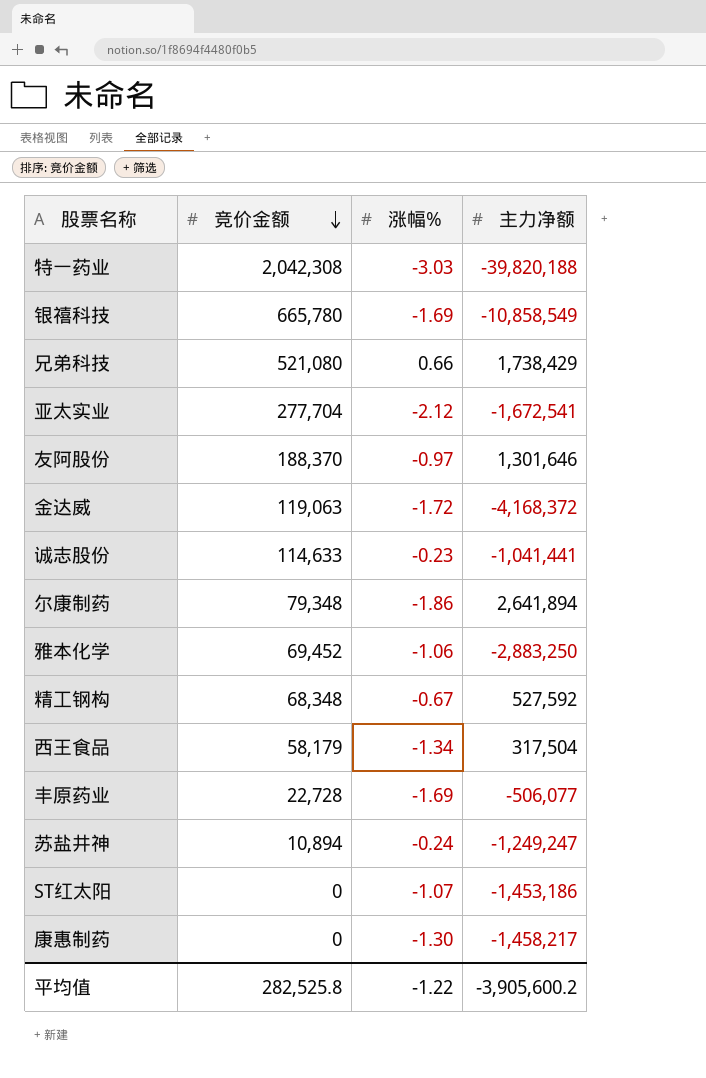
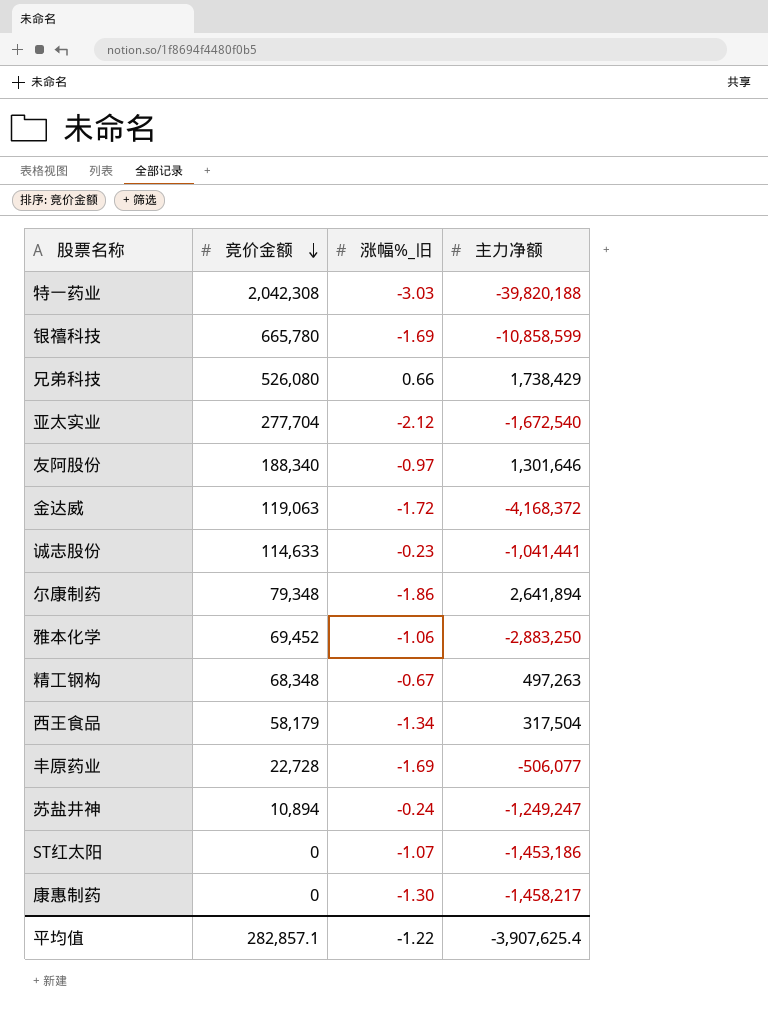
column name: 涨幅% -> 涨幅%_旧
银禧科技 | 主力净额: -10,858,549 -> -10,858,599
兄弟科技 | 竞价金额: 521,080 -> 526,080
亚太实业 | 主力净额: -1,672,541 -> -1,672,540
友阿股份 | 竞价金额: 188,370 -> 188,340
精工钢构 | 主力净额: 527,592 -> 497,263
平均值 | 竞价金额: 282,525.8 -> 282,857.1
平均值 | 主力净额: -3,905,600.2 -> -3,907,625.4

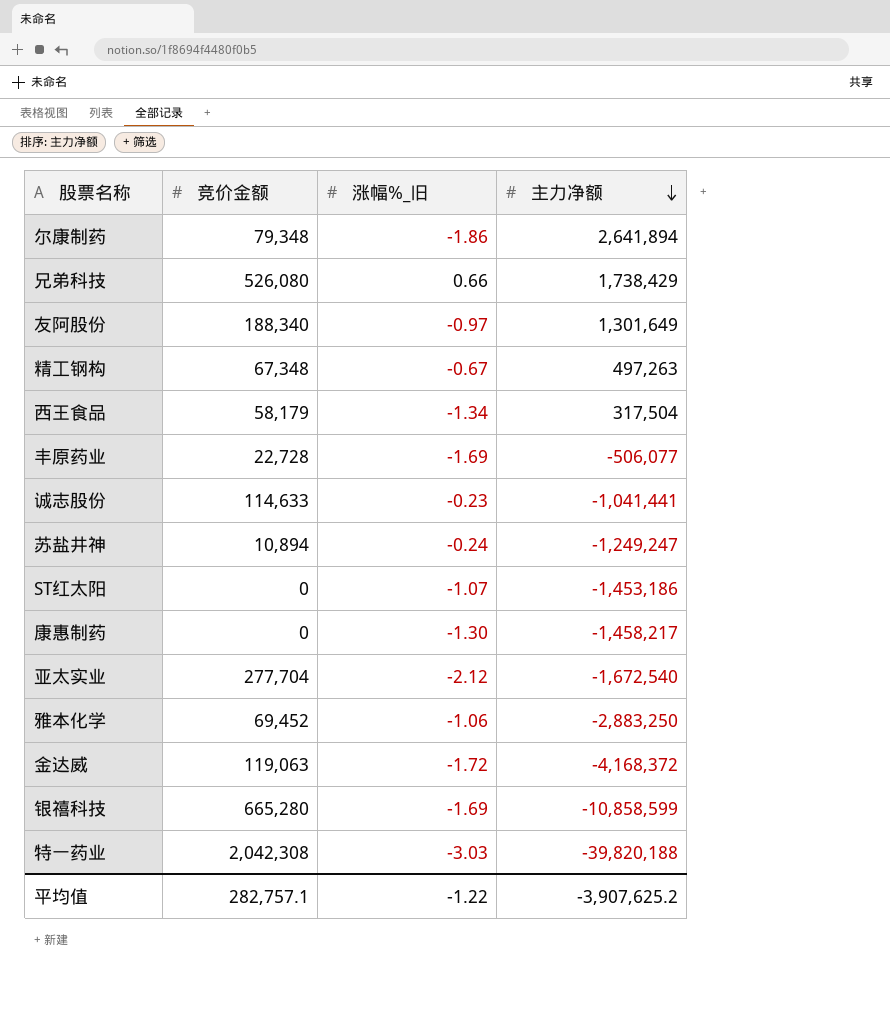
row order: 竞价金额 descending -> 主力净额 descending
友阿股份 | 主力净额: 1,301,646 -> 1,301,649
精工钢构 | 竞价金额: 68,348 -> 67,348
银禧科技 | 竞价金额: 665,780 -> 665,280
平均值 | 竞价金额: 282,857.1 -> 282,757.1
平均值 | 主力净额: -3,907,625.4 -> -3,907,625.2

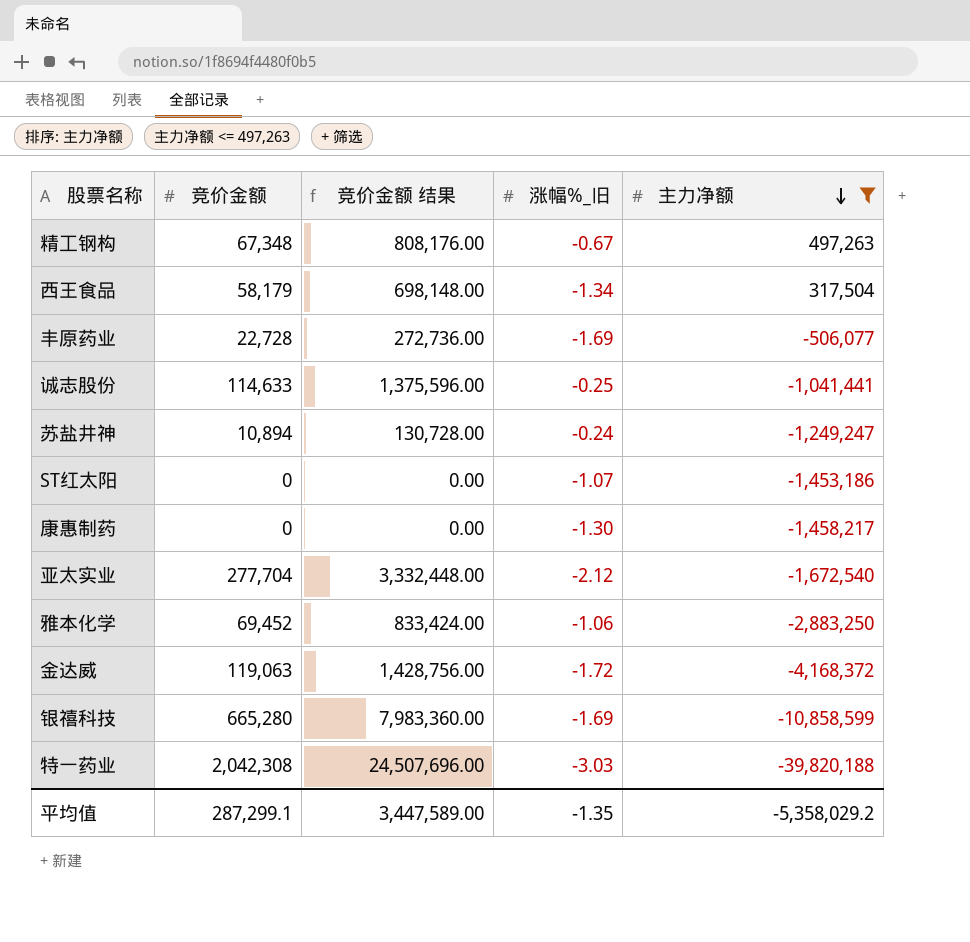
filter: none -> 主力净额 <= 497,263
column 竞价金额 结果 | formula: none -> [竞价金额] * 12
诚志股份 | 涨幅%_旧: -0.23 -> -0.25
平均值 | 竞价金额: 282,757.1 -> 287,299.1
平均值 | 涨幅%_旧: -1.22 -> -1.35
平均值 | 主力净额: -3,907,625.2 -> -5,358,029.2

